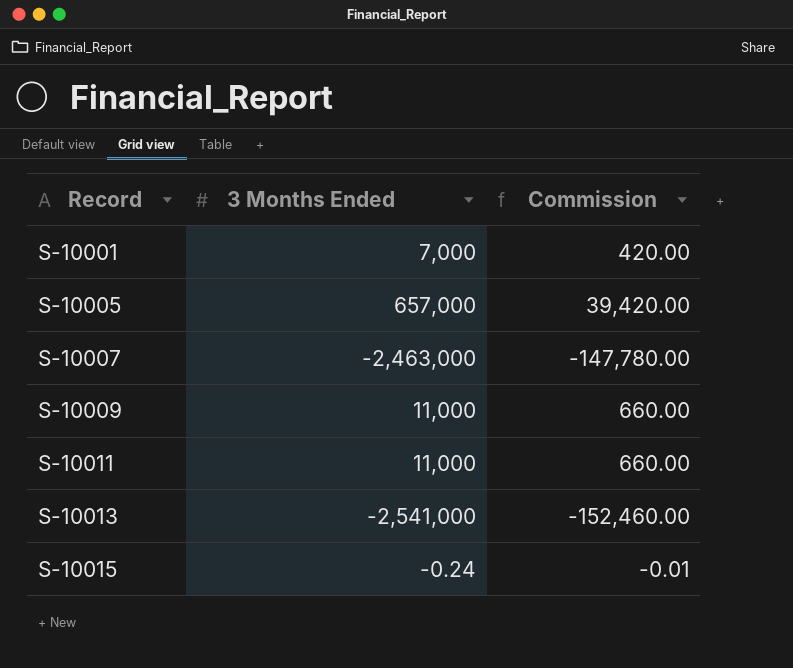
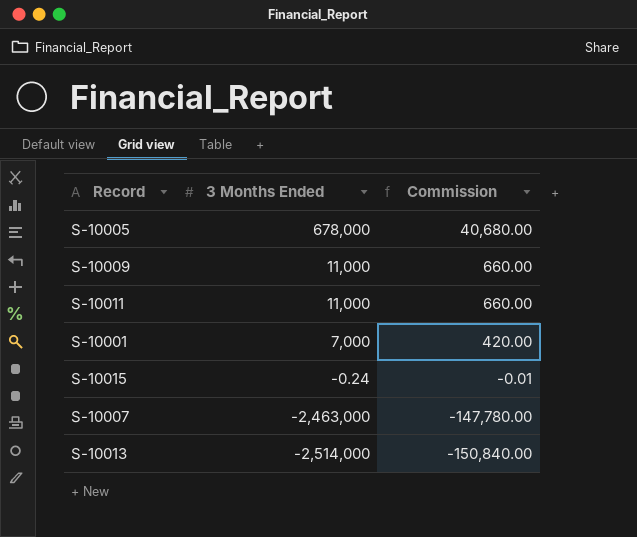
row order: Record ascending -> 3 Months Ended descending
S-10005 | 3 Months Ended: 657,000 -> 678,000
S-10005 | Commission: 39,420.00 -> 40,680.00
S-10013 | 3 Months Ended: -2,541,000 -> -2,514,000
S-10013 | Commission: -152,460.00 -> -150,840.00

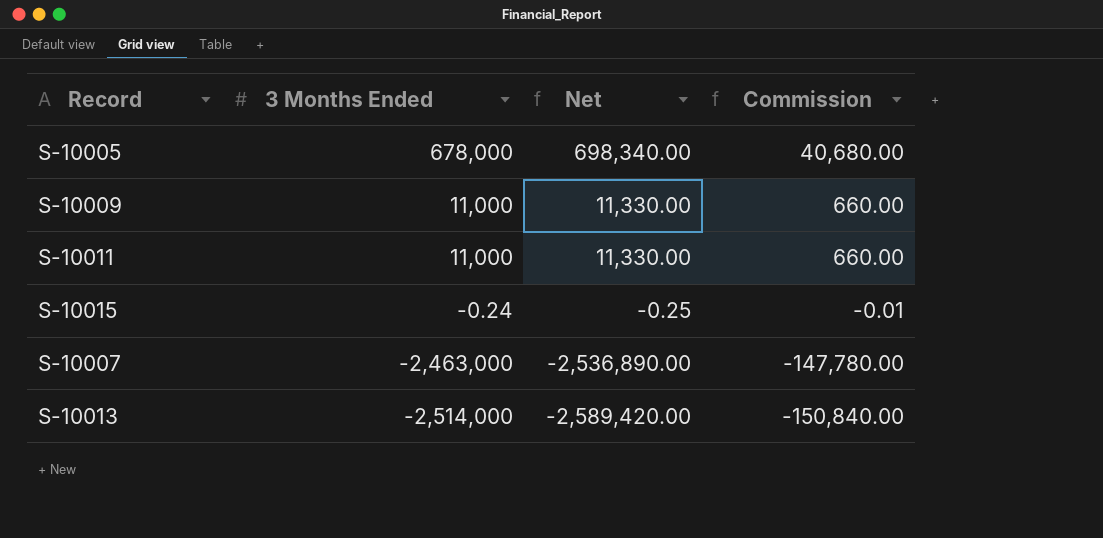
column Net | formula: none -> [3 Months Ended] * 1.03
row S-10001: 7,000 | 420.00 -> none

